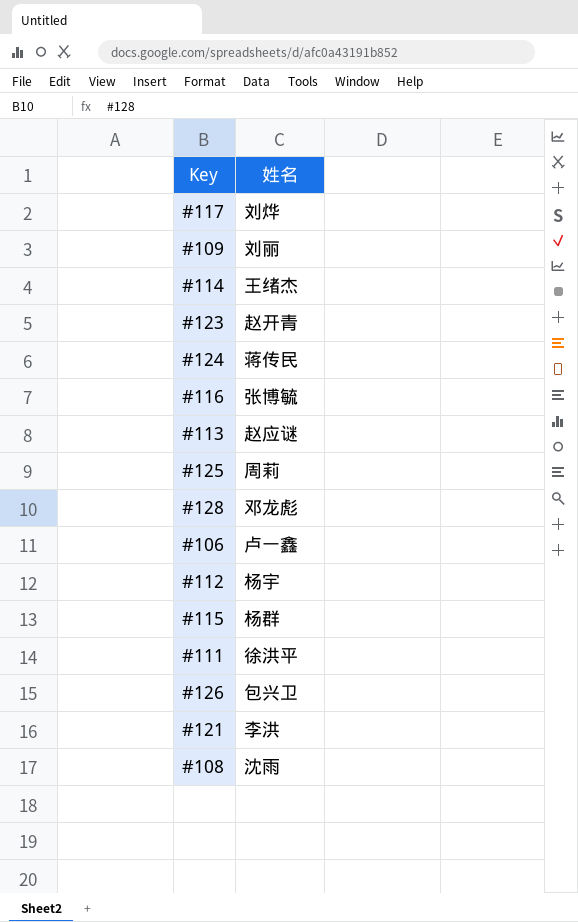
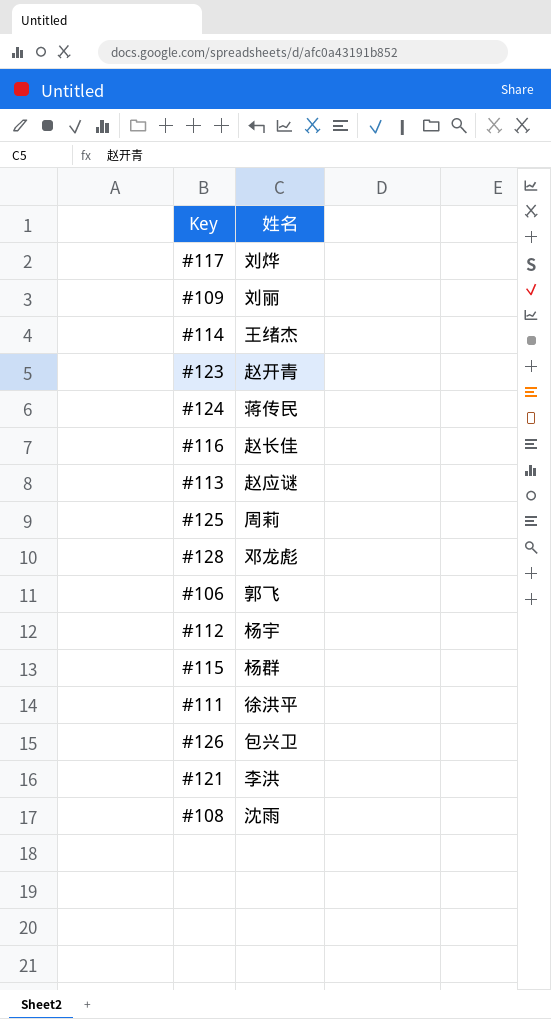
#116 | 姓名: 张博毓 -> 赵长佳
#106 | 姓名: 卢一鑫 -> 郭飞

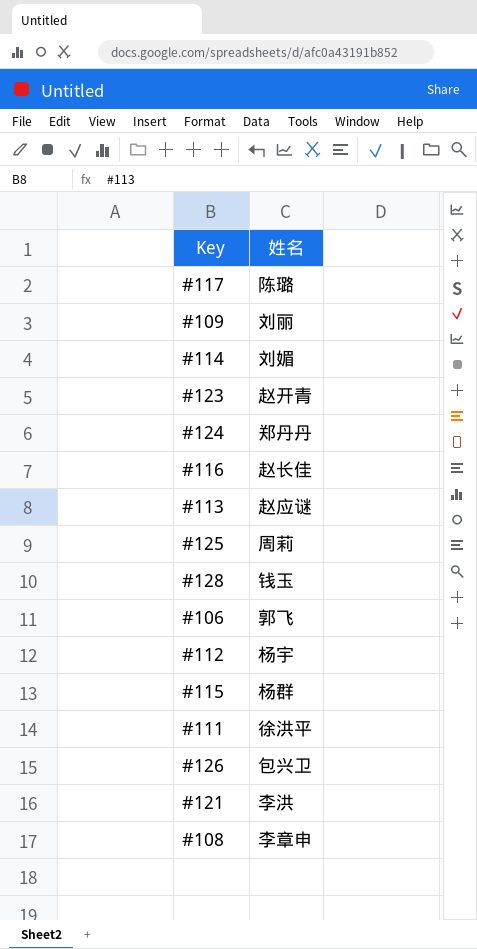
#117 | 姓名: 刘烨 -> 陈璐
#114 | 姓名: 王绪杰 -> 刘媚
#124 | 姓名: 蒋传民 -> 郑丹丹
#128 | 姓名: 邓龙彪 -> 钱玉
#108 | 姓名: 沈雨 -> 李章申

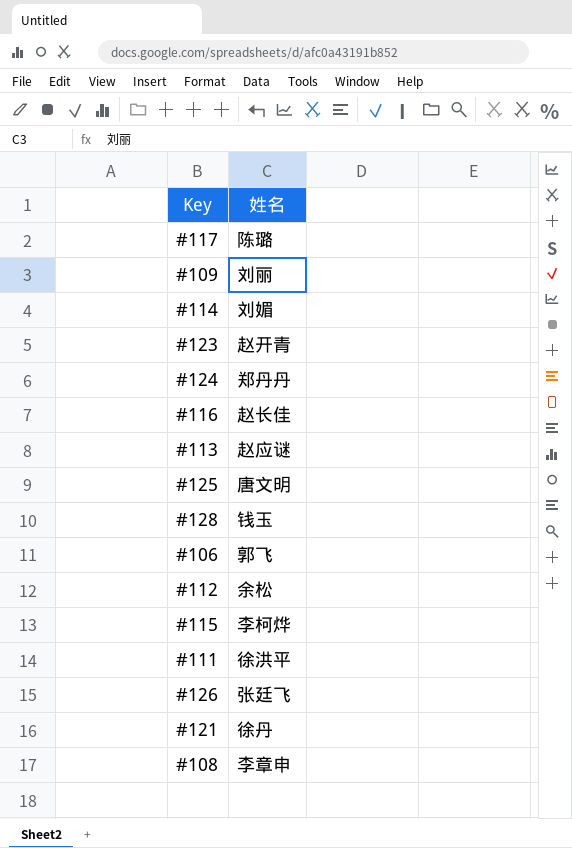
#125 | 姓名: 周莉 -> 唐文明
#112 | 姓名: 杨宇 -> 余松
#115 | 姓名: 杨群 -> 李柯烨
#126 | 姓名: 包兴卫 -> 张廷飞
#121 | 姓名: 李洪 -> 徐丹

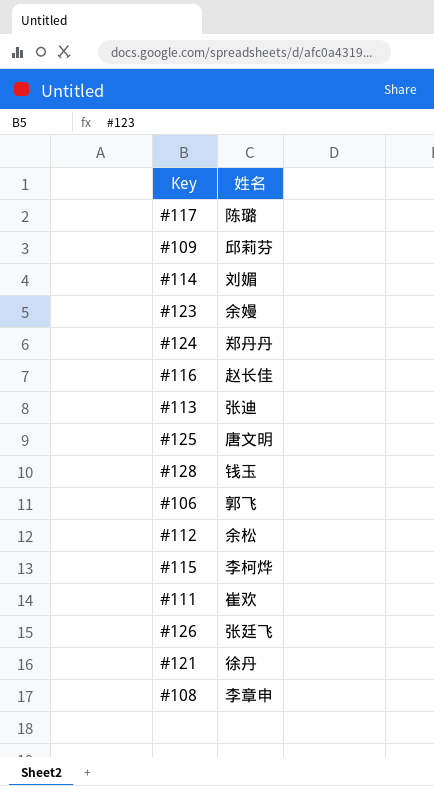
#109 | 姓名: 刘丽 -> 邱莉芬
#123 | 姓名: 赵开青 -> 余嫚
#113 | 姓名: 赵应谜 -> 张迪
#111 | 姓名: 徐洪平 -> 崔欢

